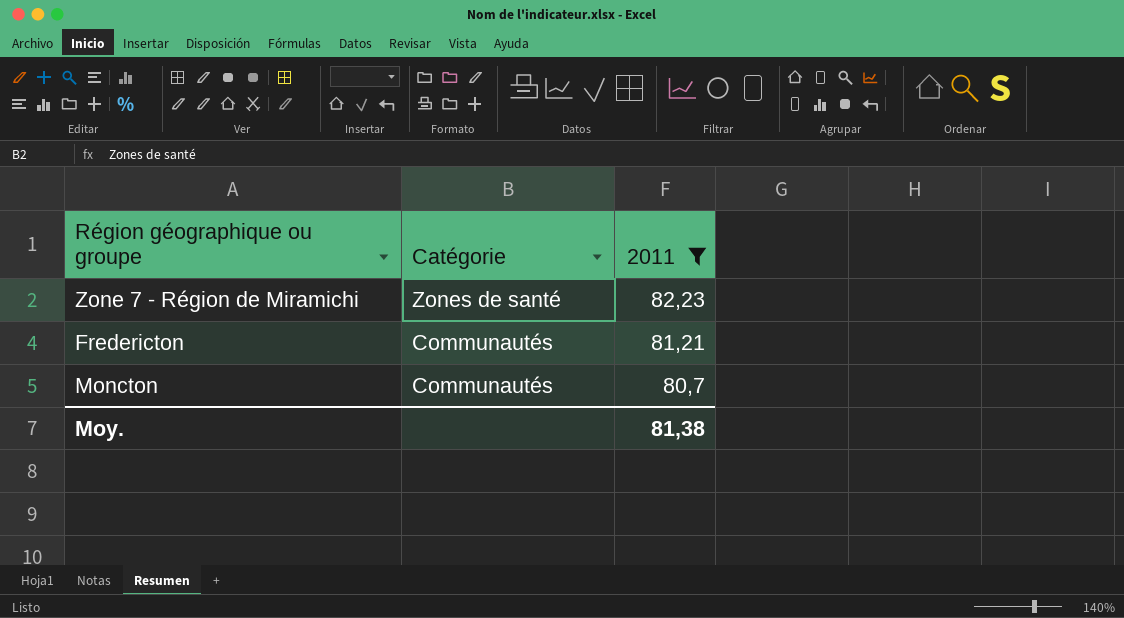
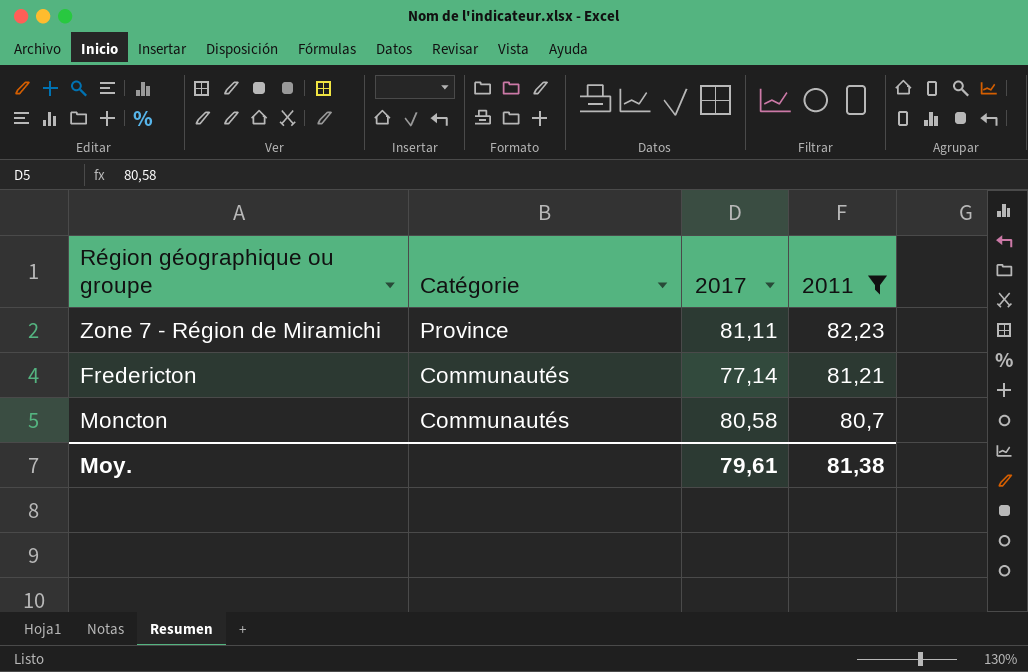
column 2017 | position: none -> 3
Zone 7 - Région de Miramichi | Catégorie: Zones de santé -> Province

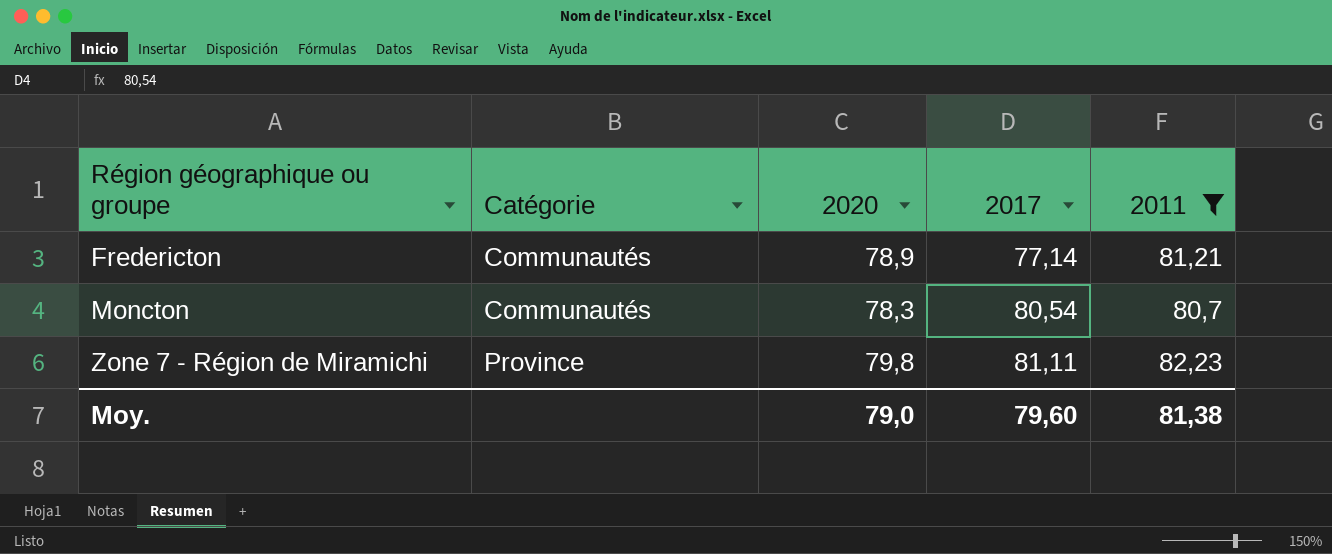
row order: Catégorie descending -> Région géographique ou groupe ascending
column 2020 | position: none -> 3
Moncton | 2017: 80,58 -> 80,54
Moy. | 2017: 79,61 -> 79,60

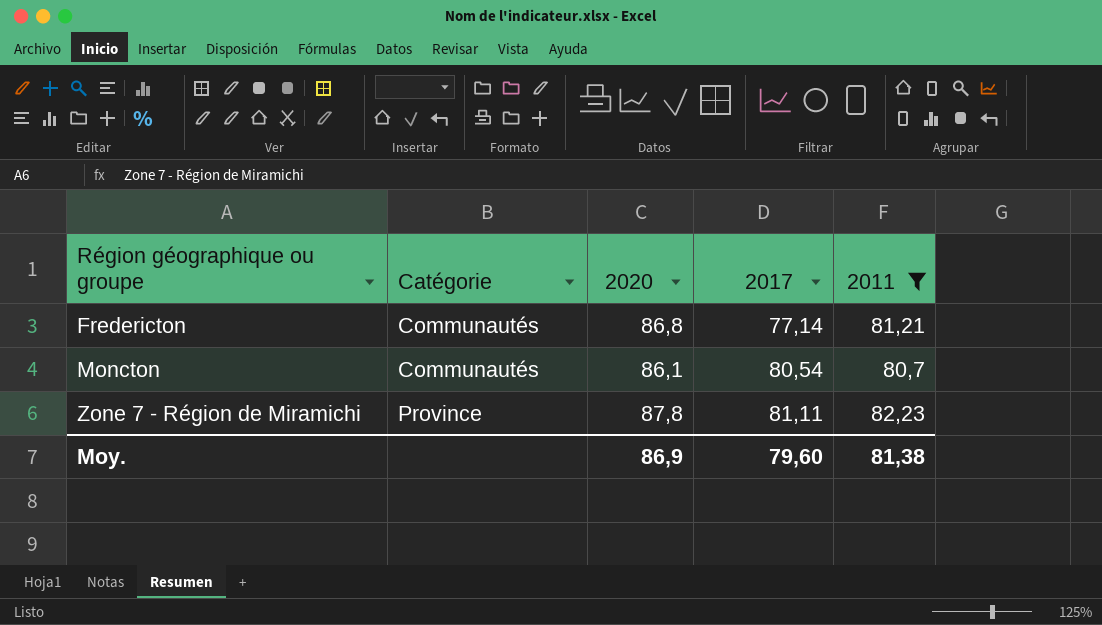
Fredericton | 2020: 78,9 -> 86,8
Moncton | 2020: 78,3 -> 86,1
Zone 7 - Région de Miramichi | 2020: 79,8 -> 87,8
Moy. | 2020: 79,0 -> 86,9

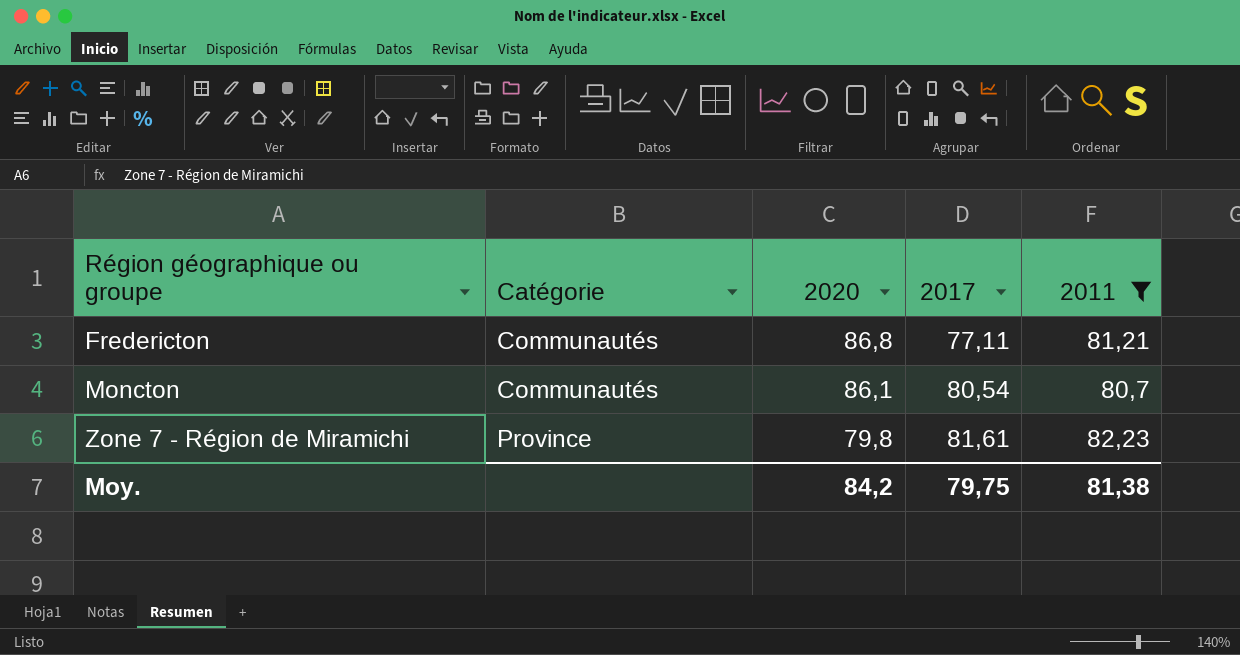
Fredericton | 2017: 77,14 -> 77,11
Zone 7 - Région de Miramichi | 2020: 87,8 -> 79,8
Zone 7 - Région de Miramichi | 2017: 81,11 -> 81,61
Moy. | 2020: 86,9 -> 84,2
Moy. | 2017: 79,60 -> 79,75

